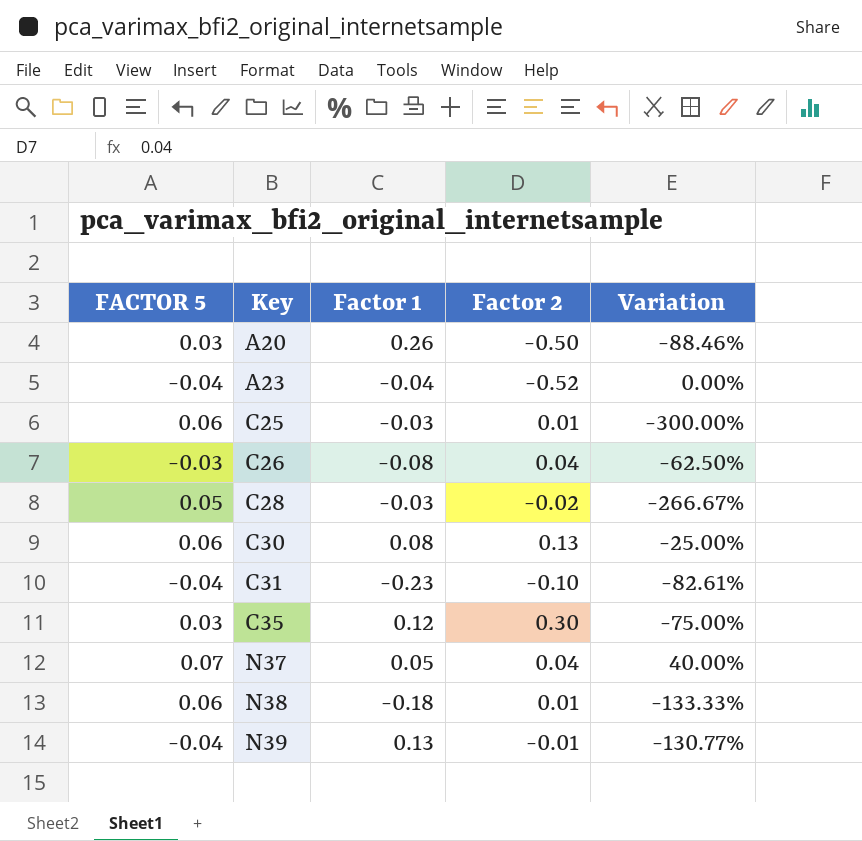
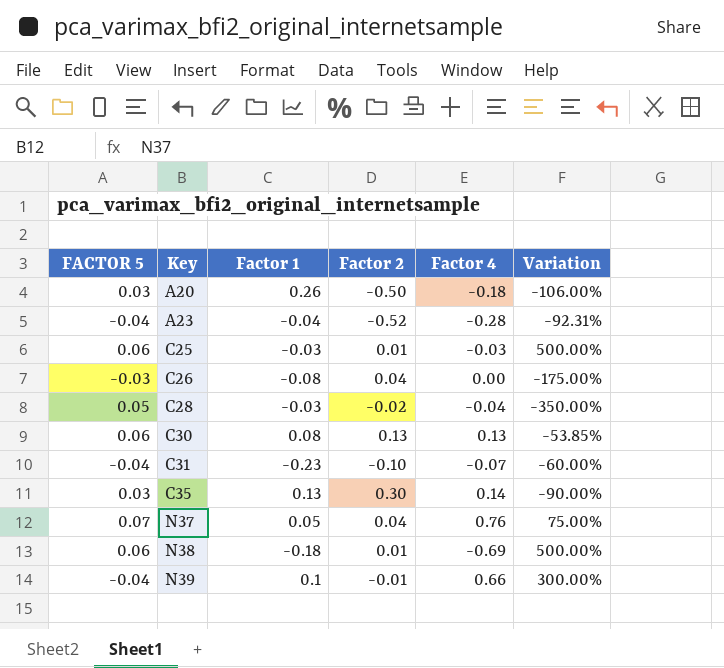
column Factor 4 | position: none -> 5
column Variation | formula: ([FACTOR 5] - [Factor 1]) / [Factor 1] -> ([FACTOR 5] - [Factor 2]) / [Factor 2]
C35 | Factor 1: 0.12 -> 0.13
N39 | Factor 1: 0.13 -> 0.1

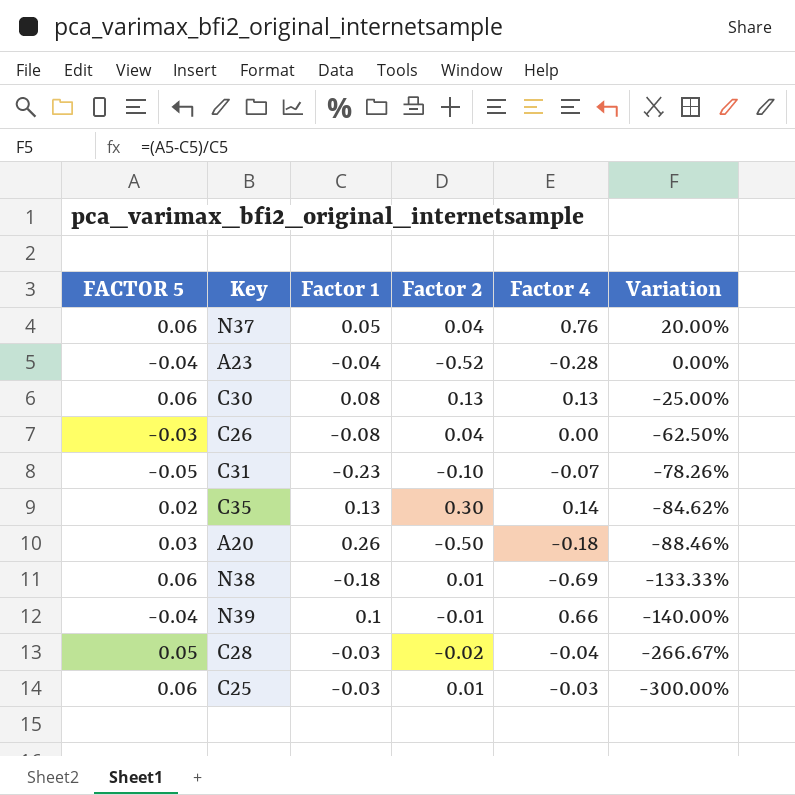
row order: Key ascending -> Variation descending
column Variation | formula: ([FACTOR 5] - [Factor 2]) / [Factor 2] -> ([FACTOR 5] - [Factor 1]) / [Factor 1]
N37 | FACTOR 5: 0.07 -> 0.06
C31 | FACTOR 5: -0.04 -> -0.05
C35 | FACTOR 5: 0.03 -> 0.02

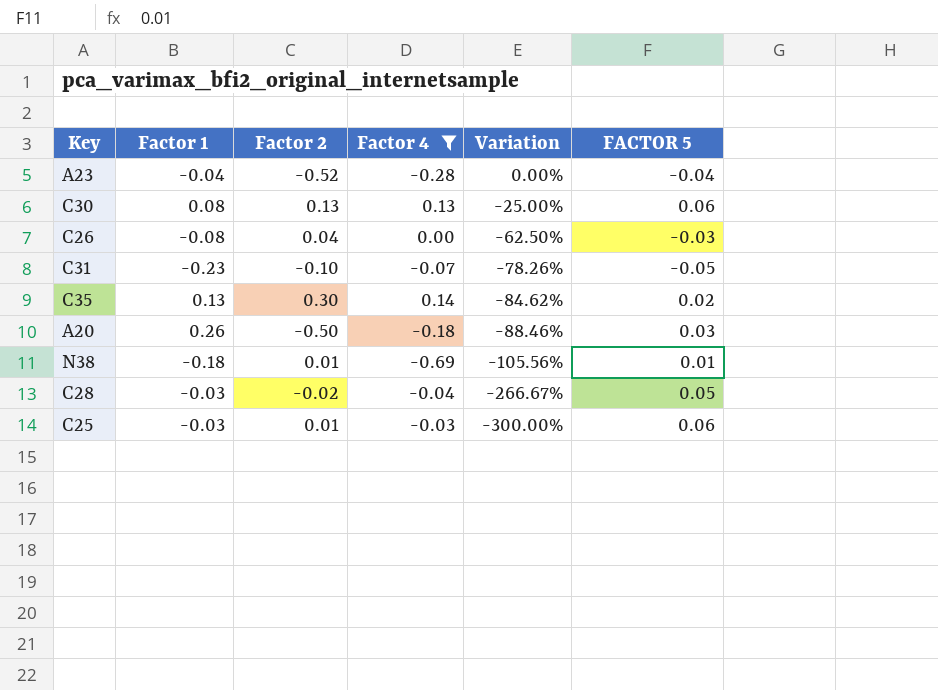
filter: none -> Factor 4 <= 0.14
column FACTOR 5 | position: 1 -> 6
N38 | Variation: -133.33% -> -105.56%
N38 | FACTOR 5: 0.06 -> 0.01

